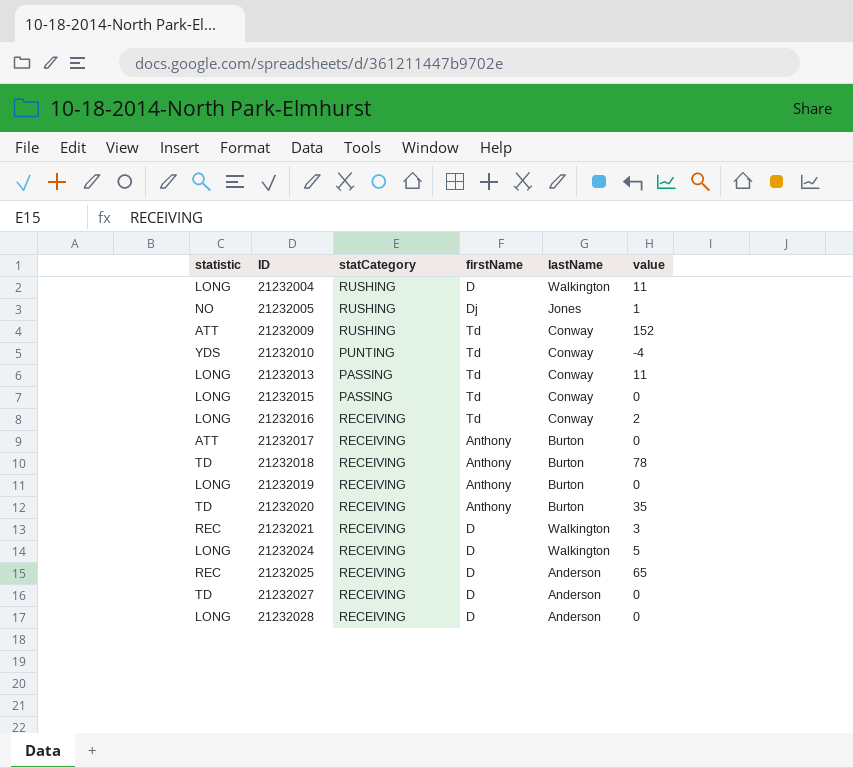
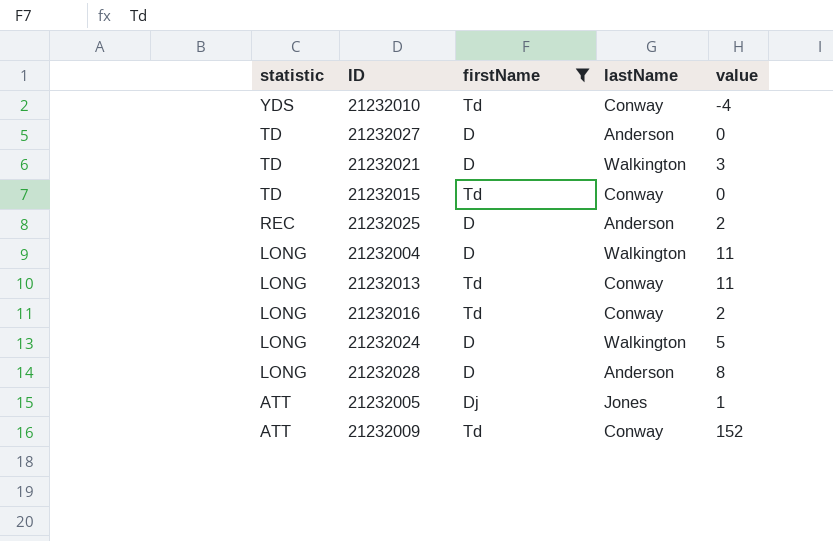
filter: none -> firstName != Anthony
row order: ID ascending -> statistic descending
column statCategory | position: 3 -> none
21232021 | statistic: REC -> TD
21232015 | statistic: LONG -> TD
21232025 | value: 65 -> 2
21232028 | value: 0 -> 8
21232005 | statistic: NO -> ATT

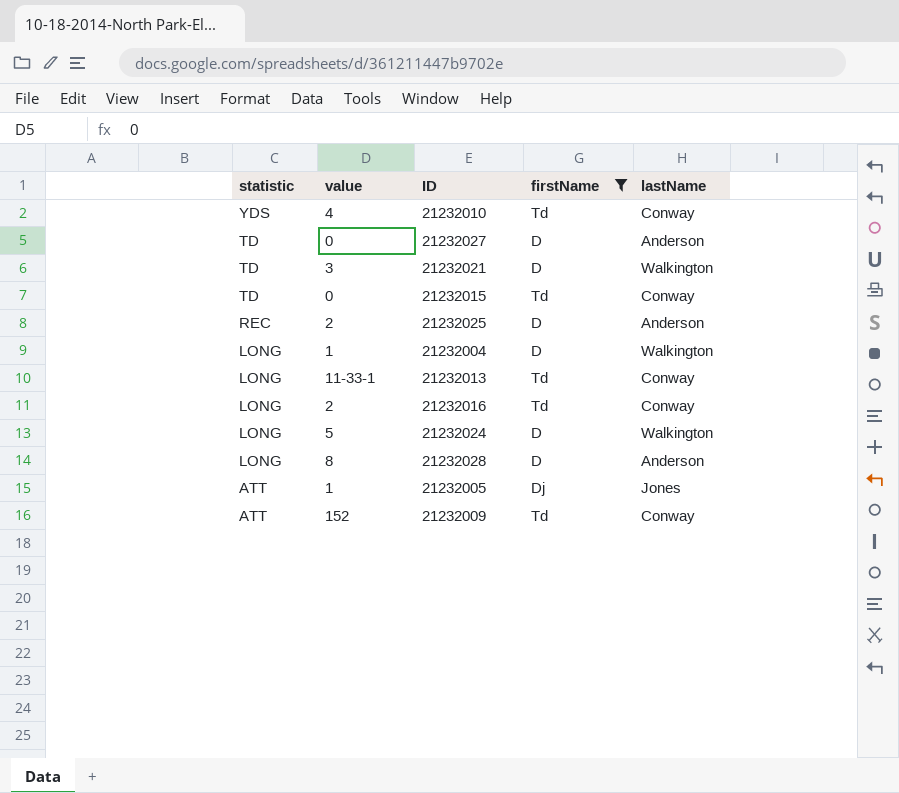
column value | position: 5 -> 2
21232010 | value: -4 -> 4
21232004 | value: 11 -> 1
21232013 | value: 11 -> 11-33-1

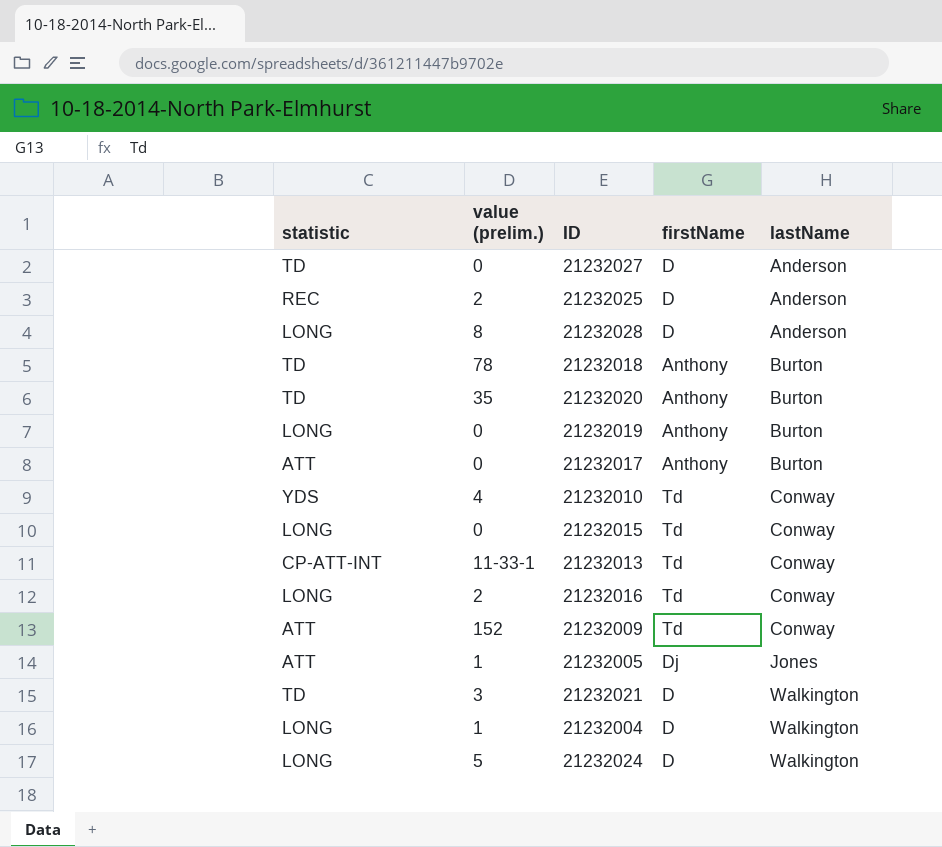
filter: firstName != Anthony -> none
row order: statistic descending -> lastName ascending
column name: value -> value (prelim.)
21232015 | statistic: TD -> LONG
21232013 | statistic: LONG -> CP-ATT-INT

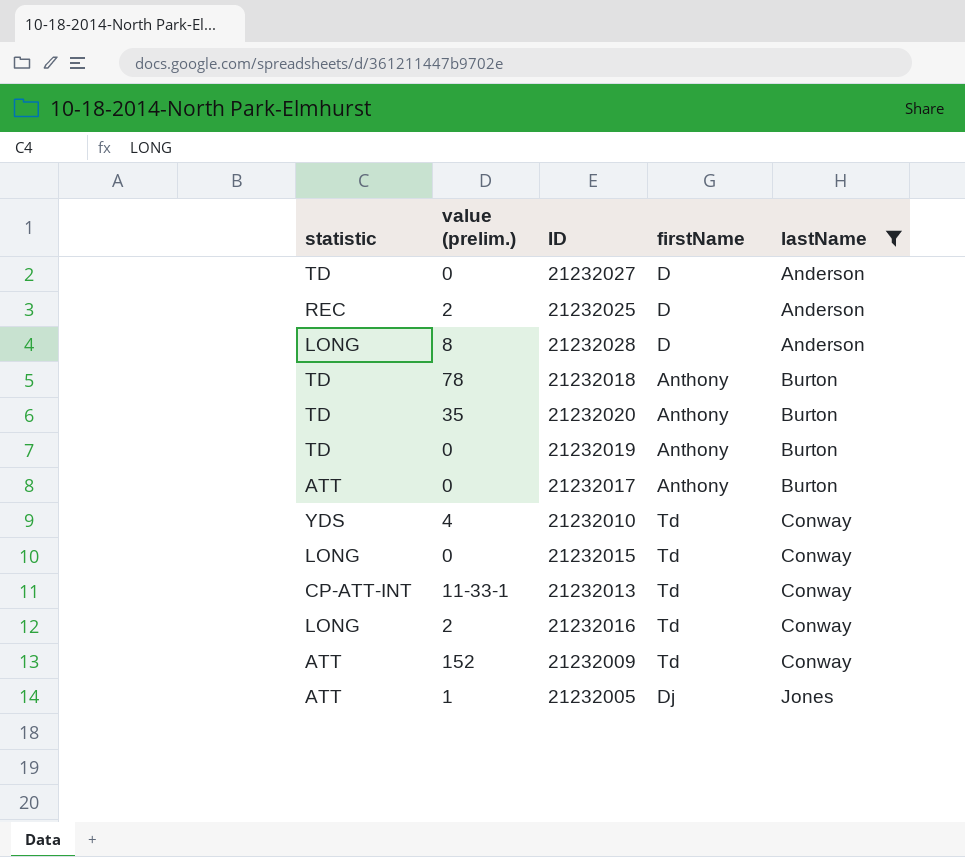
filter: none -> lastName != Walkington
21232019 | statistic: LONG -> TD

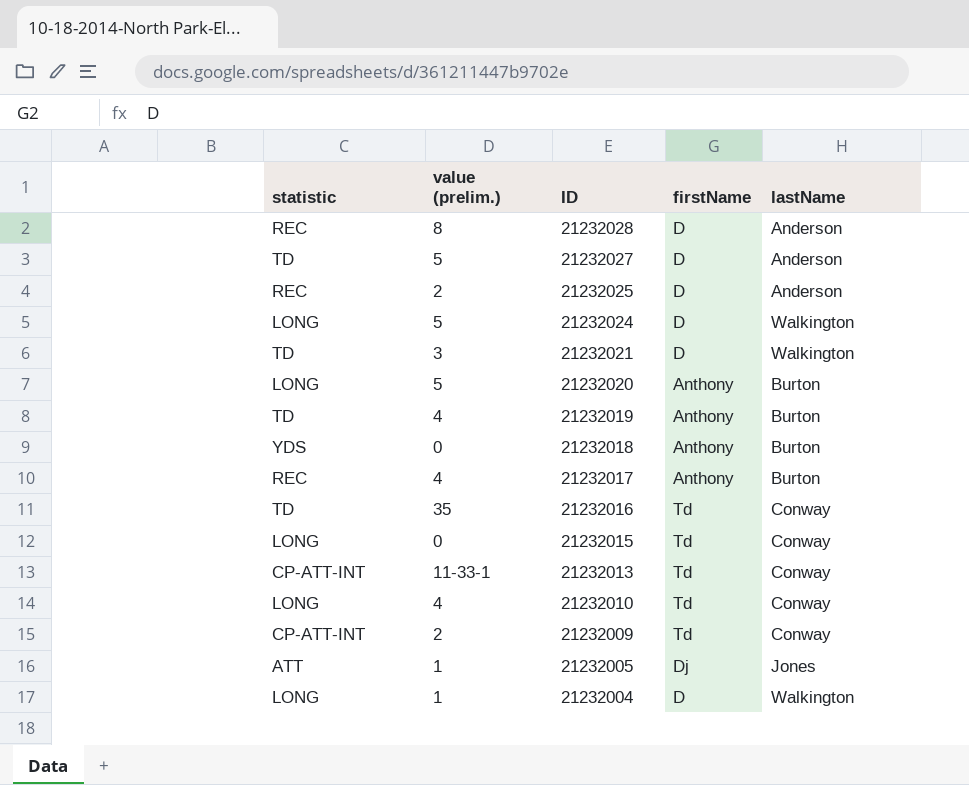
filter: lastName != Walkington -> none
row order: lastName ascending -> ID descending
21232028 | statistic: LONG -> REC
21232027 | value (prelim.): 0 -> 5
21232020 | statistic: TD -> LONG
21232020 | value (prelim.): 35 -> 5
21232019 | value (prelim.): 0 -> 4
21232018 | statistic: TD -> YDS
21232018 | value (prelim.): 78 -> 0
21232017 | statistic: ATT -> REC
21232017 | value (prelim.): 0 -> 4
21232016 | statistic: LONG -> TD
21232016 | value (prelim.): 2 -> 35
21232010 | statistic: YDS -> LONG
21232009 | statistic: ATT -> CP-ATT-INT
21232009 | value (prelim.): 152 -> 2

